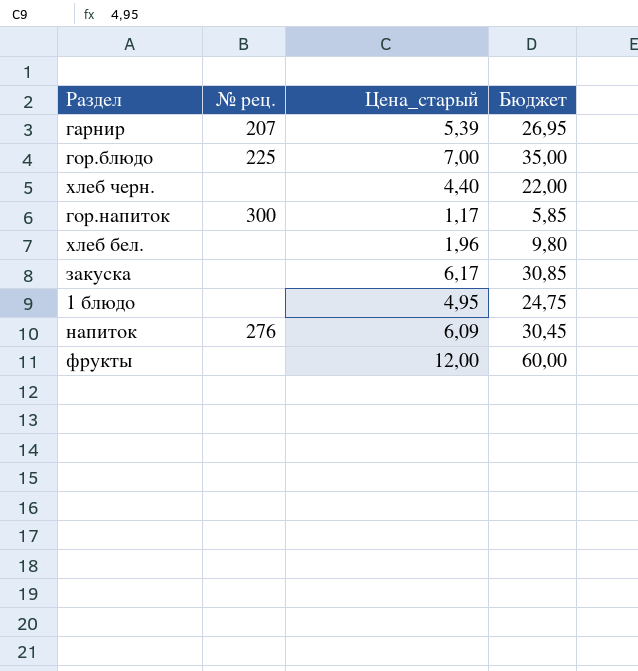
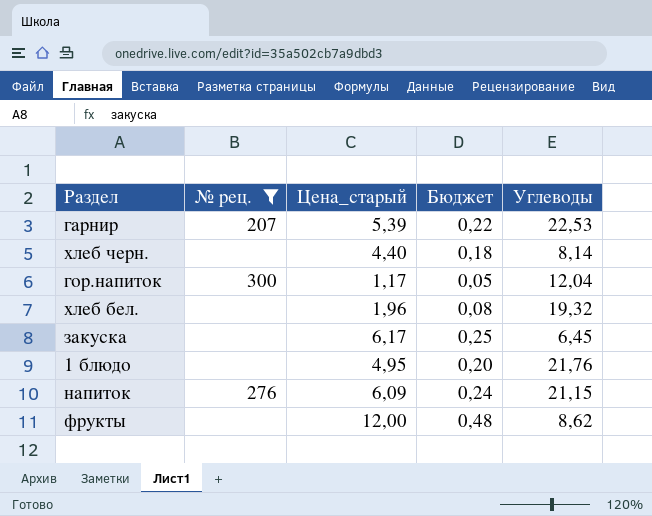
filter: none -> № рец. != 225
column Бюджет | formula: [Цена_старый] * 5 -> [Цена_старый] * 0,04
column Углеводы | position: none -> 5

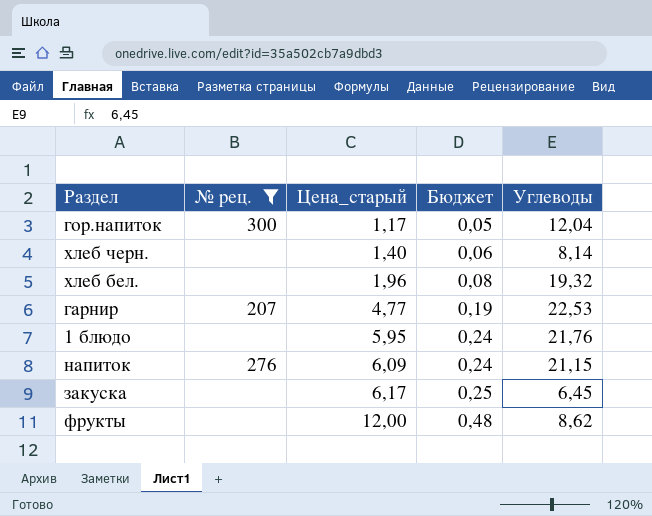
row order: none -> Цена_старый ascending
хлеб черн. | Цена_старый: 4,40 -> 1,40
хлеб черн. | Бюджет: 0,18 -> 0,06
гарнир | Цена_старый: 5,39 -> 4,77
гарнир | Бюджет: 0,22 -> 0,19
1 блюдо | Цена_старый: 4,95 -> 5,95
1 блюдо | Бюджет: 0,20 -> 0,24

